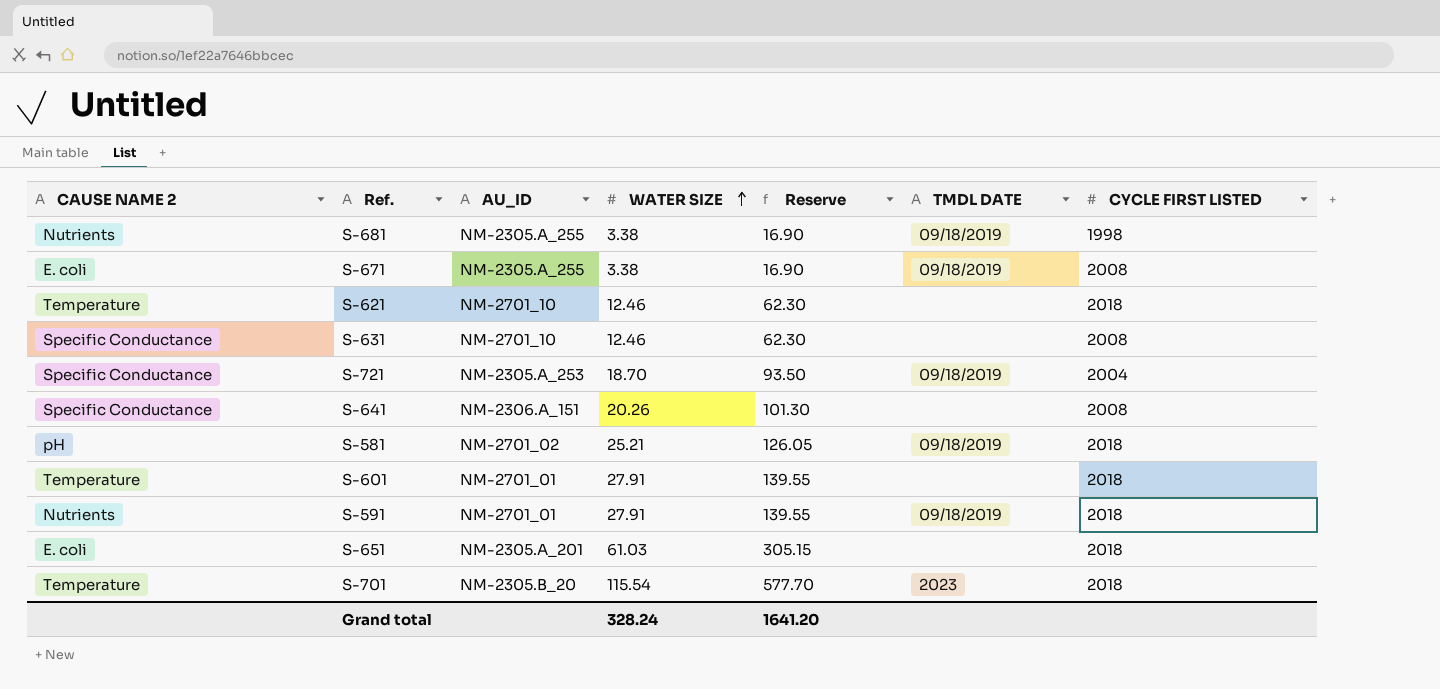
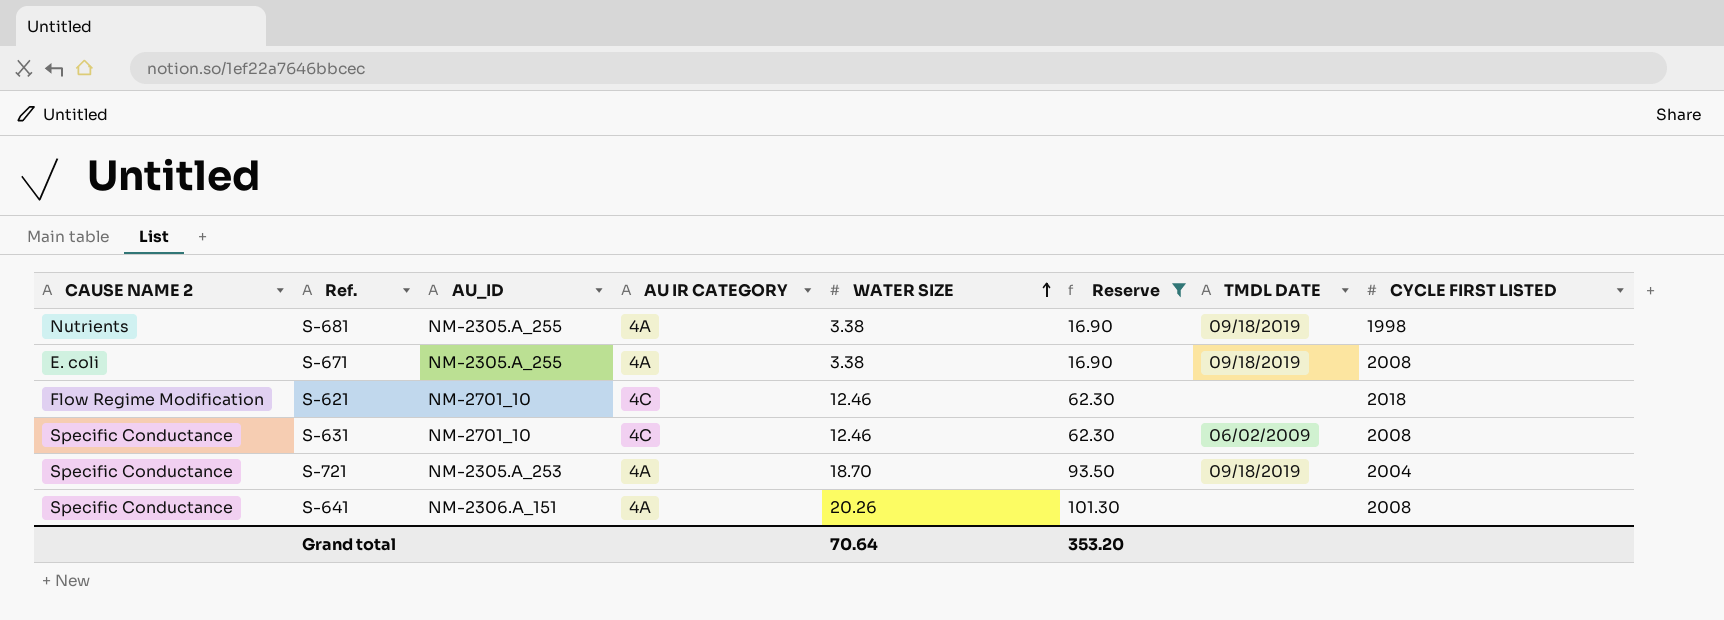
filter: none -> Reserve <= 101.30
column AU IR CATEGORY | position: none -> 4
S-621 | CAUSE NAME 2: Temperature -> Flow Regime Modification
S-631 | TMDL DATE: none -> 06/02/2009
Grand total | WATER SIZE: 328.24 -> 70.64
Grand total | Reserve: 1641.20 -> 353.20

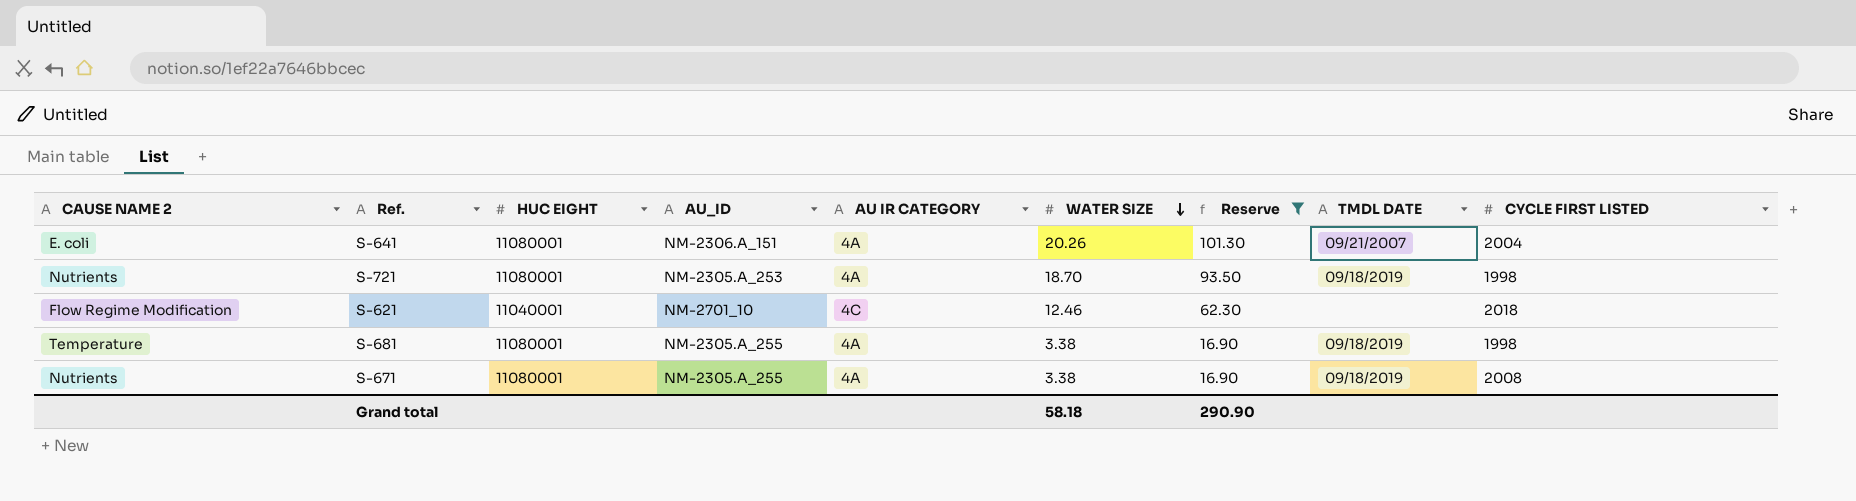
row order: WATER SIZE ascending -> WATER SIZE descending
column HUC EIGHT | position: none -> 3
row S-631: Specific Conductance | NM-2701_10 | 4C | 12.46 | 62.30 | 06/02/2009 | 2008 -> none
S-641 | CAUSE NAME 2: Specific Conductance -> E. coli
S-641 | TMDL DATE: none -> 09/21/2007
S-641 | CYCLE FIRST LISTED: 2008 -> 2004
S-721 | CAUSE NAME 2: Specific Conductance -> Nutrients
S-721 | CYCLE FIRST LISTED: 2004 -> 1998
S-681 | CAUSE NAME 2: Nutrients -> Temperature
S-671 | CAUSE NAME 2: E. coli -> Nutrients
Grand total | WATER SIZE: 70.64 -> 58.18
Grand total | Reserve: 353.20 -> 290.90

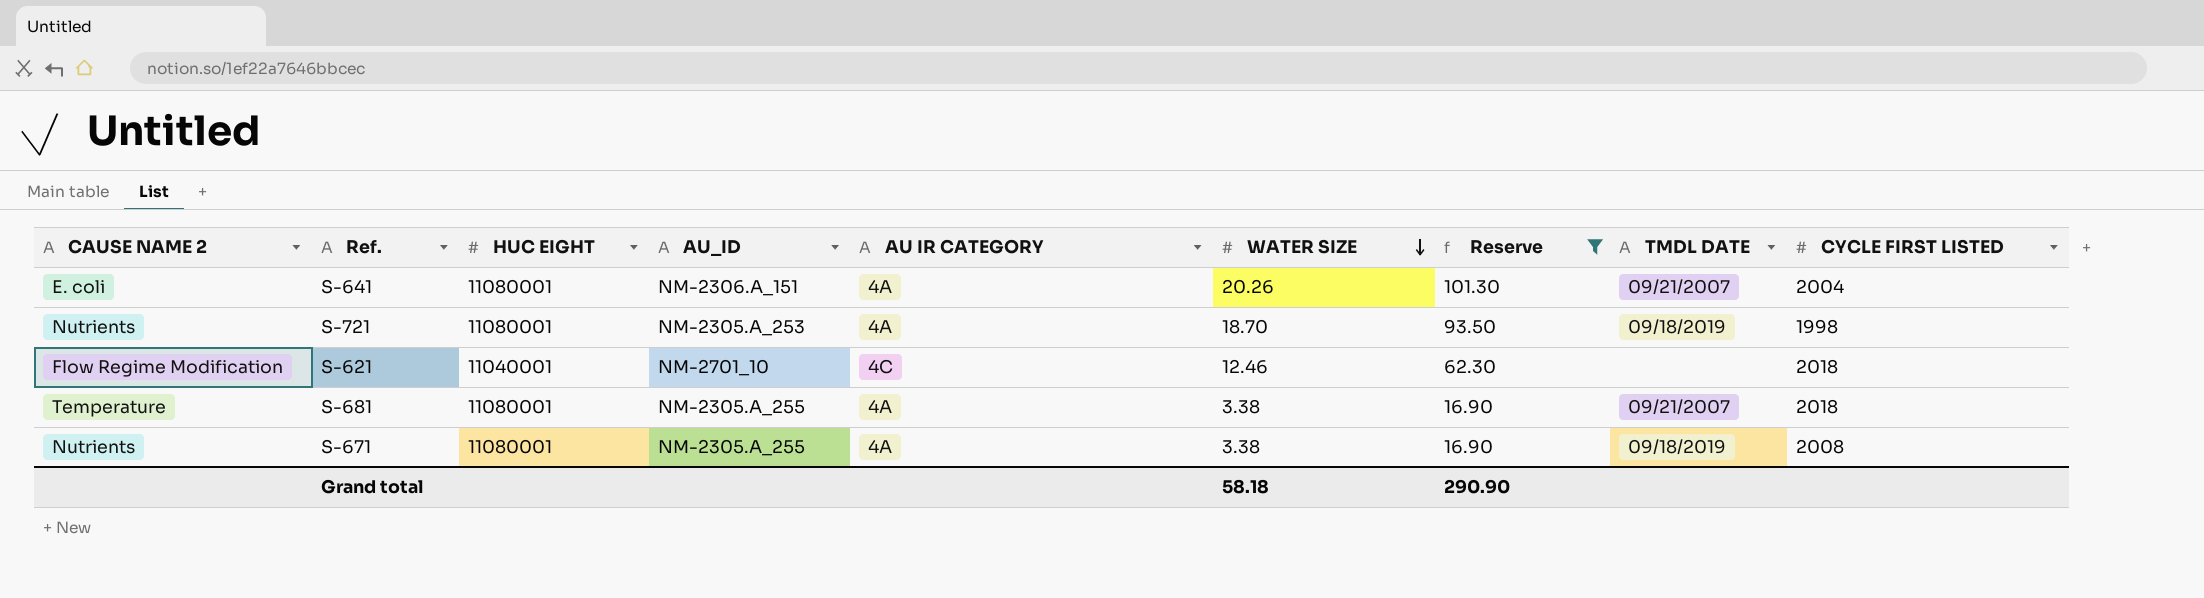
S-681 | TMDL DATE: 09/18/2019 -> 09/21/2007
S-681 | CYCLE FIRST LISTED: 1998 -> 2018

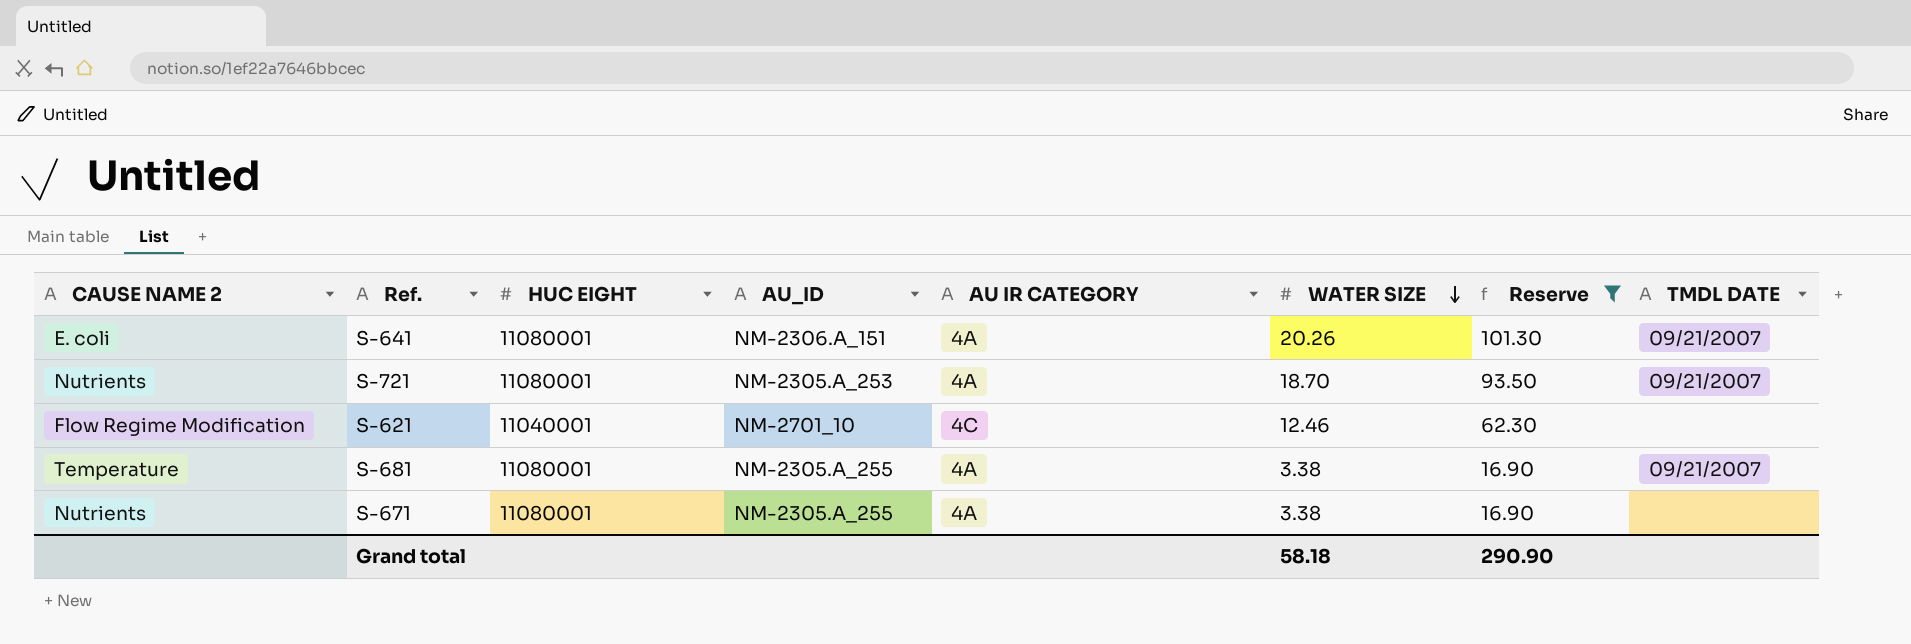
column CYCLE FIRST LISTED | position: 9 -> none
S-721 | TMDL DATE: 09/18/2019 -> 09/21/2007
S-671 | TMDL DATE: 09/18/2019 -> none

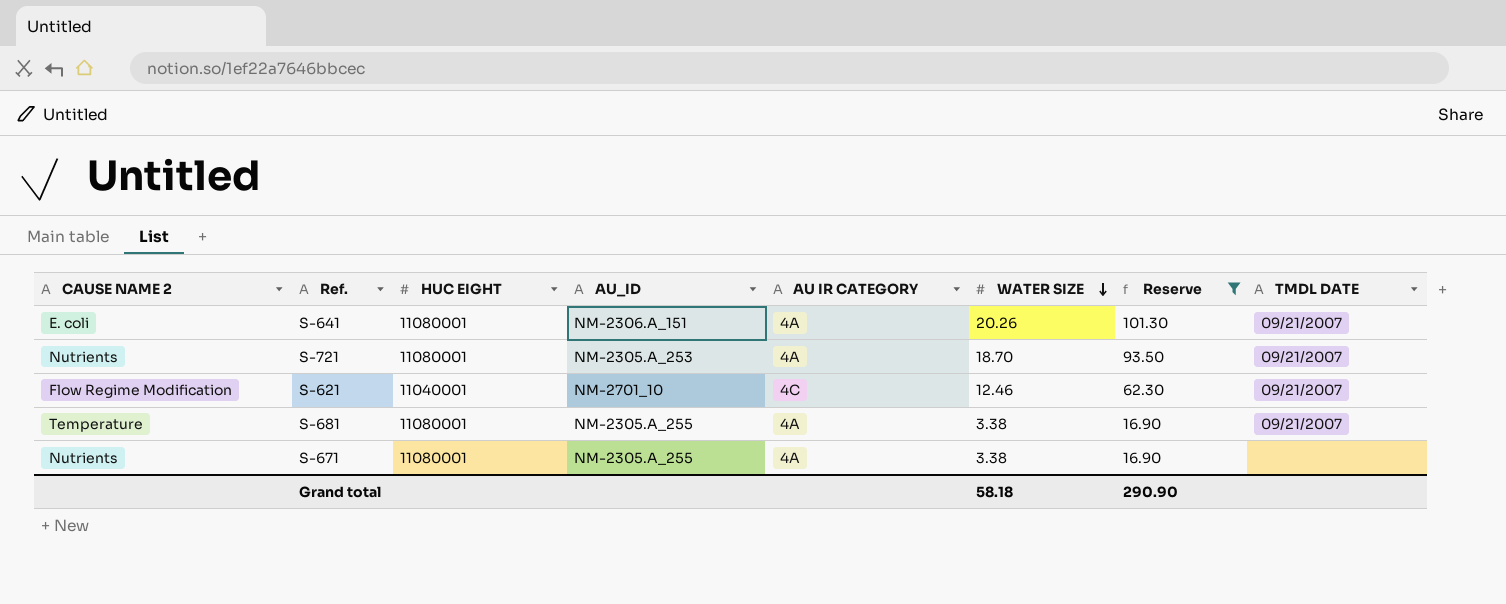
S-621 | TMDL DATE: none -> 09/21/2007

